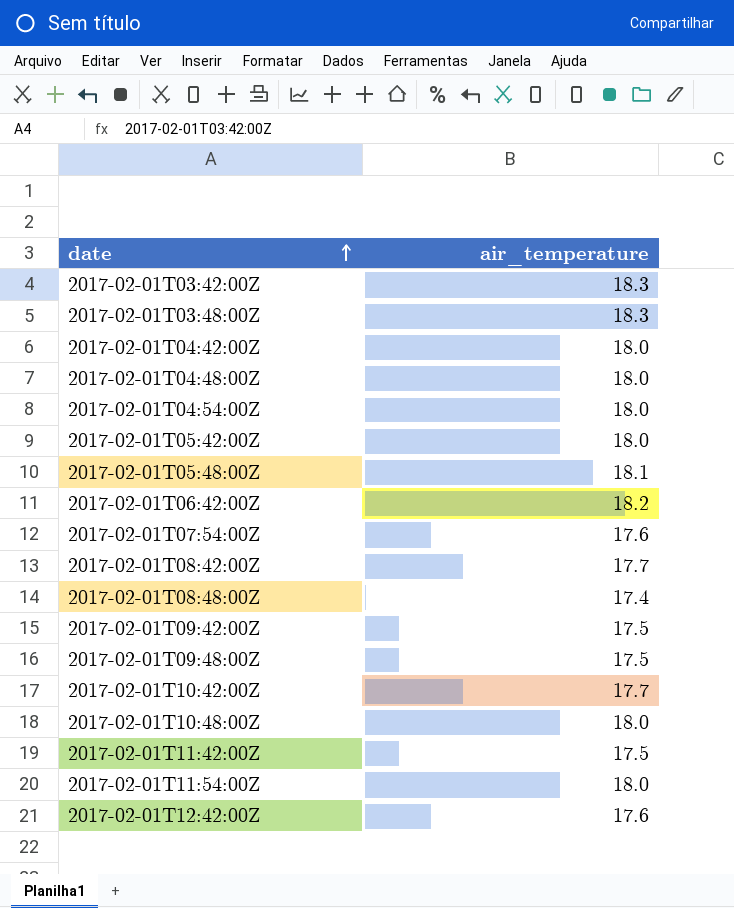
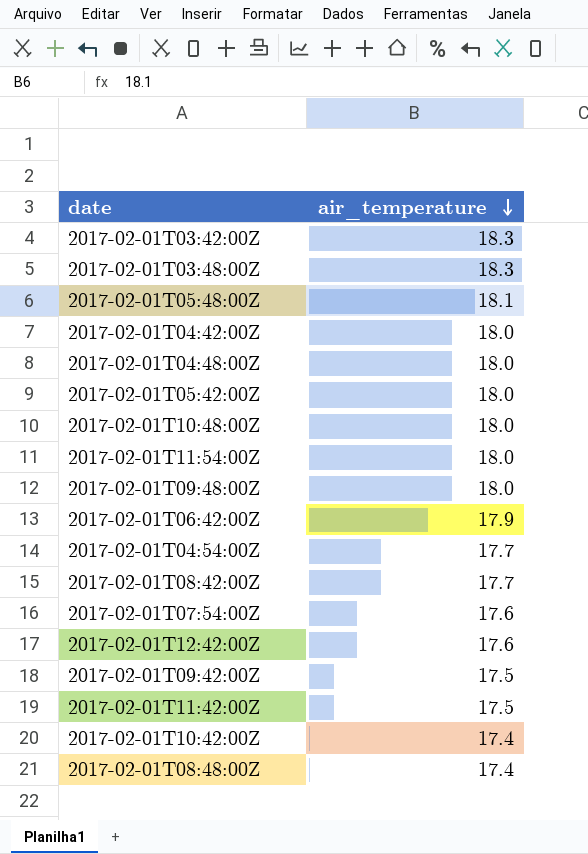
row order: date ascending -> air_temperature descending
2017-02-01T09:48:00Z | air_temperature: 17.5 -> 18.0
2017-02-01T06:42:00Z | air_temperature: 18.2 -> 17.9
2017-02-01T04:54:00Z | air_temperature: 18.0 -> 17.7
2017-02-01T10:42:00Z | air_temperature: 17.7 -> 17.4

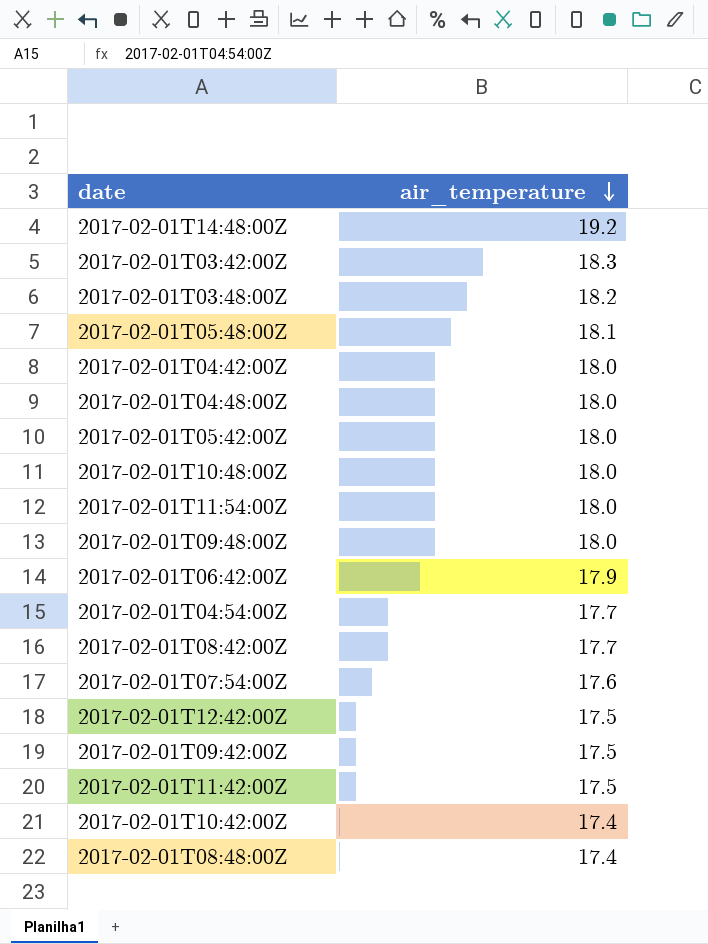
row 2017-02-01T14:48:00Z: none -> 19.2
2017-02-01T03:48:00Z | air_temperature: 18.3 -> 18.2
2017-02-01T12:42:00Z | air_temperature: 17.6 -> 17.5

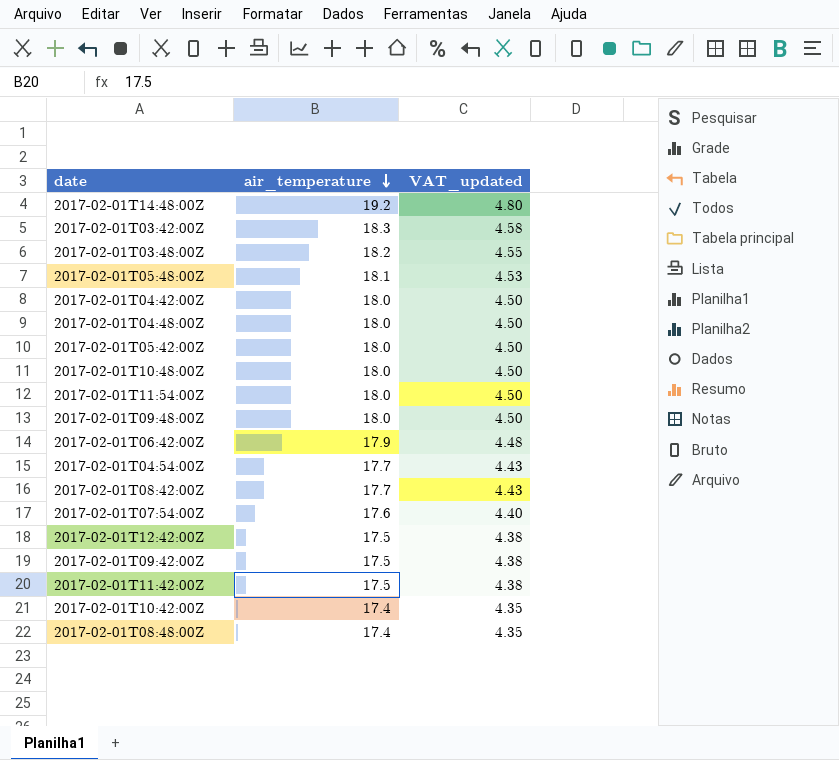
column VAT_updated | formula: none -> [air_temperature] * 0.25

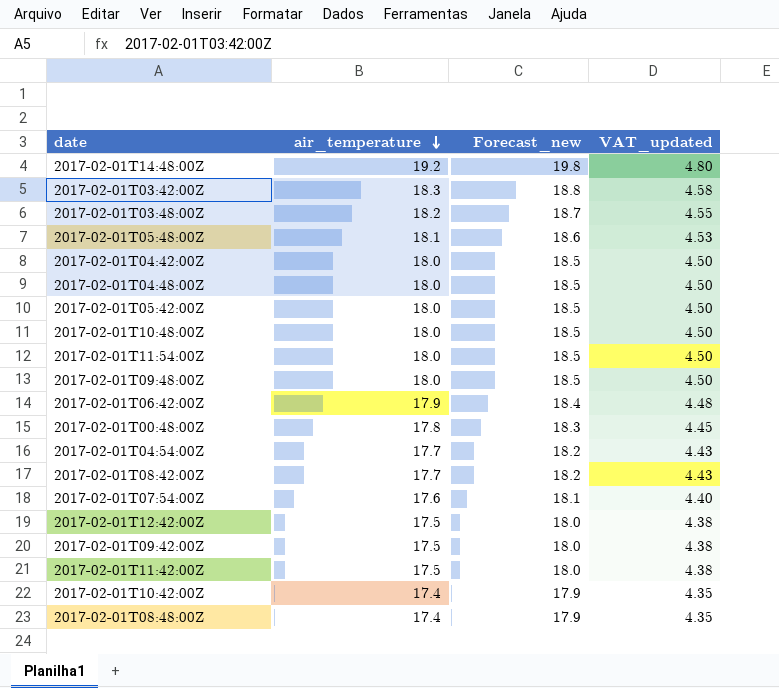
column Forecast_new | formula: none -> [air_temperature] * 1.03
row 2017-02-01T00:48:00Z: none -> 17.8 | 18.3 | 4.45

